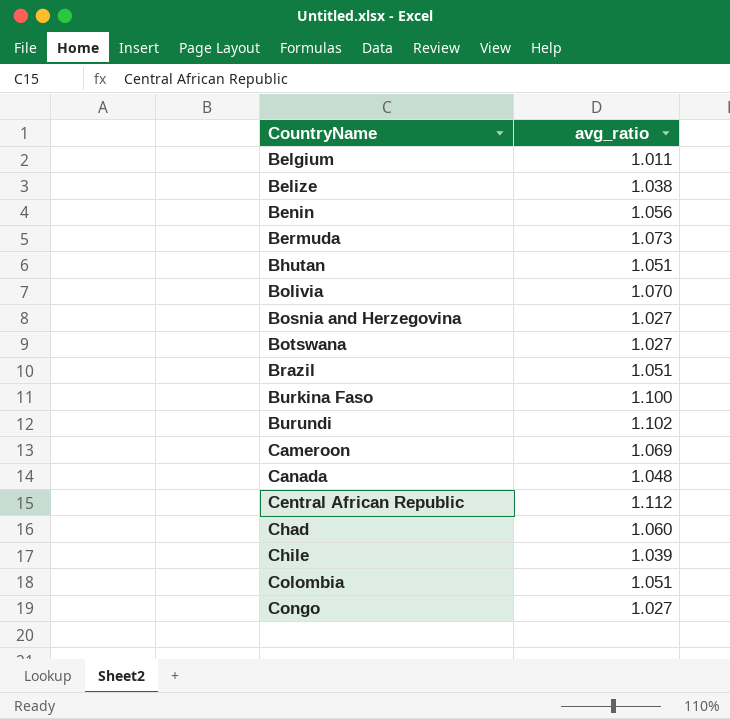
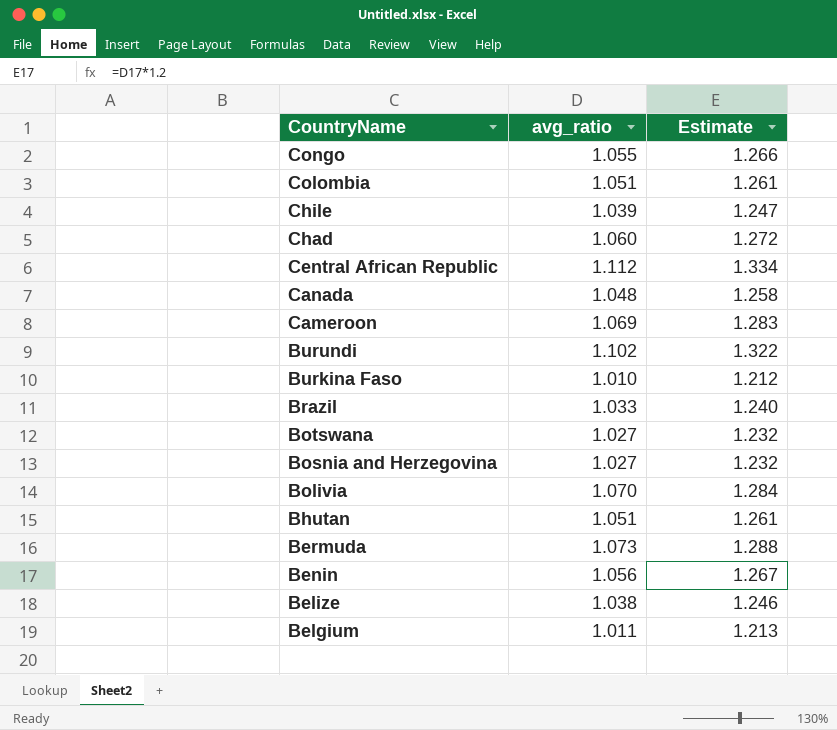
row order: CountryName ascending -> CountryName descending
column Estimate | formula: none -> [avg_ratio] * 1.2
Congo | avg_ratio: 1.027 -> 1.055
Burkina Faso | avg_ratio: 1.100 -> 1.010
Brazil | avg_ratio: 1.051 -> 1.033

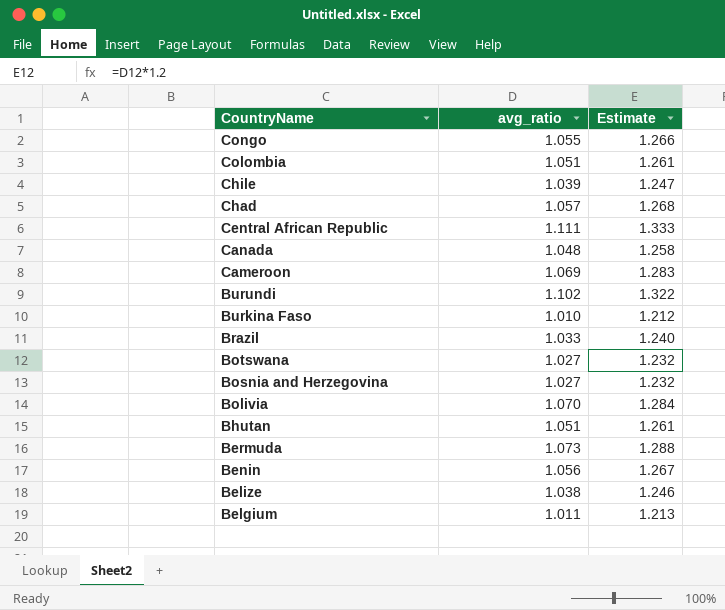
Chad | avg_ratio: 1.060 -> 1.057
Chad | Estimate: 1.272 -> 1.268
Central African Republic | avg_ratio: 1.112 -> 1.111
Central African Republic | Estimate: 1.334 -> 1.333

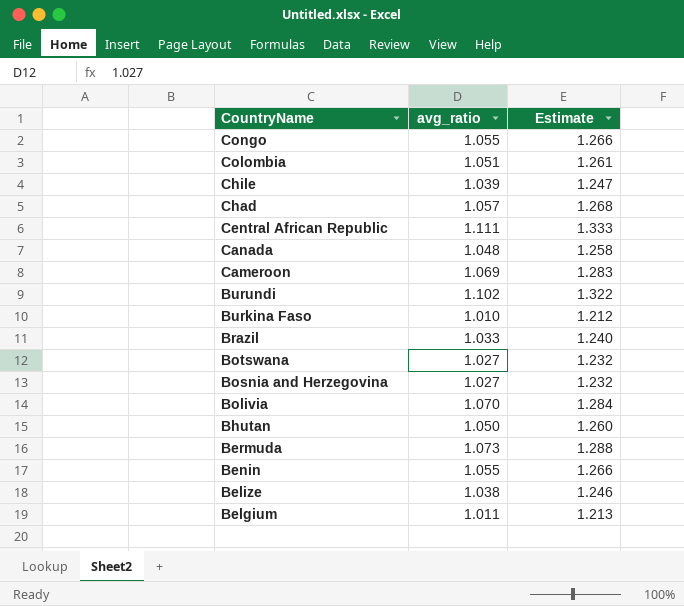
Bhutan | avg_ratio: 1.051 -> 1.050
Bhutan | Estimate: 1.261 -> 1.260
Benin | avg_ratio: 1.056 -> 1.055
Benin | Estimate: 1.267 -> 1.266

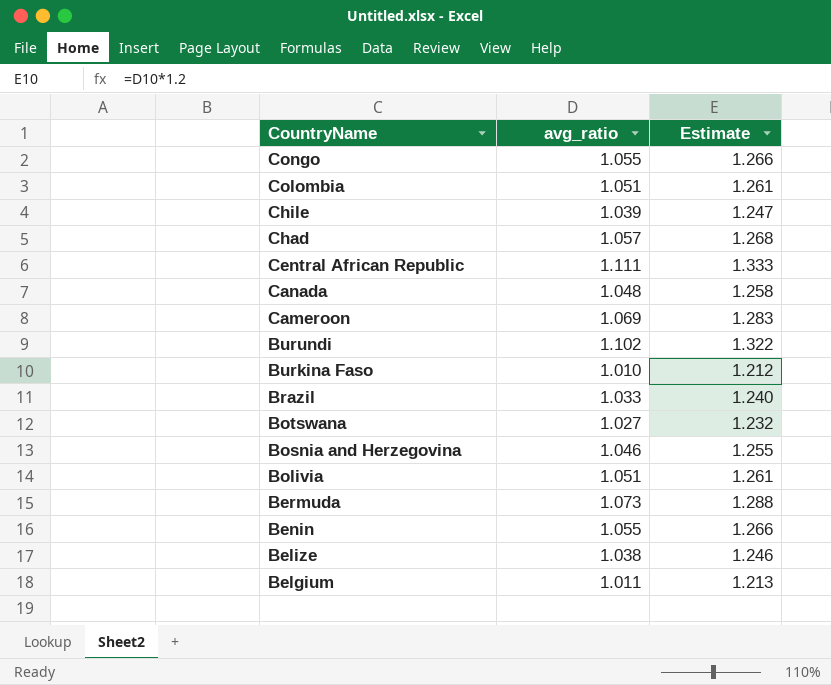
row Bhutan: 1.050 | 1.260 -> none
Bosnia and Herzegovina | avg_ratio: 1.027 -> 1.046
Bosnia and Herzegovina | Estimate: 1.232 -> 1.255
Bolivia | avg_ratio: 1.070 -> 1.051
Bolivia | Estimate: 1.284 -> 1.261

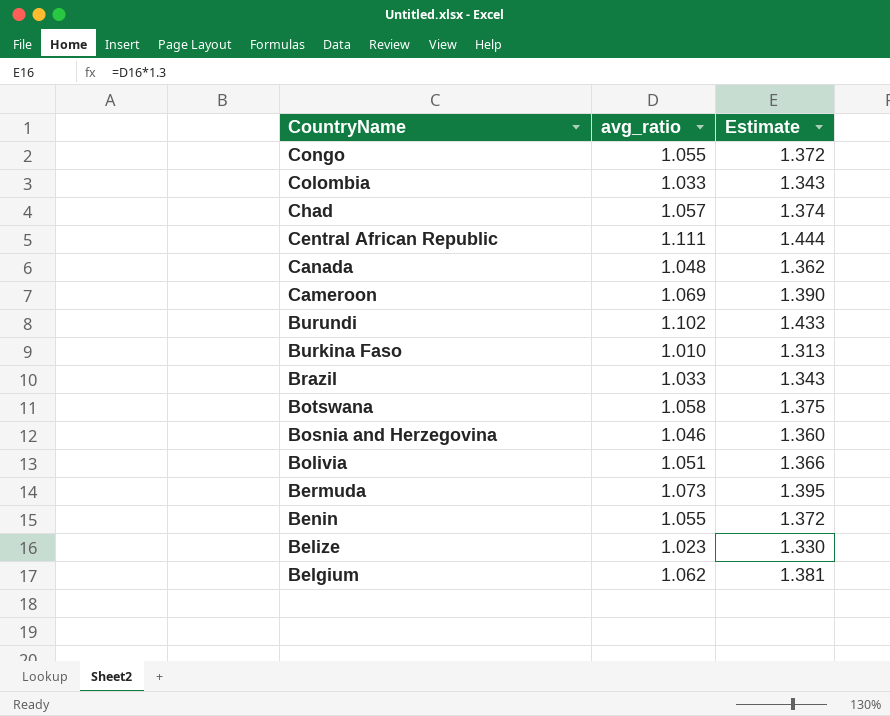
column Estimate | formula: [avg_ratio] * 1.2 -> [avg_ratio] * 1.3
row Chile: 1.039 | 1.247 -> none
Colombia | avg_ratio: 1.051 -> 1.033
Botswana | avg_ratio: 1.027 -> 1.058
Belize | avg_ratio: 1.038 -> 1.023
Belgium | avg_ratio: 1.011 -> 1.062

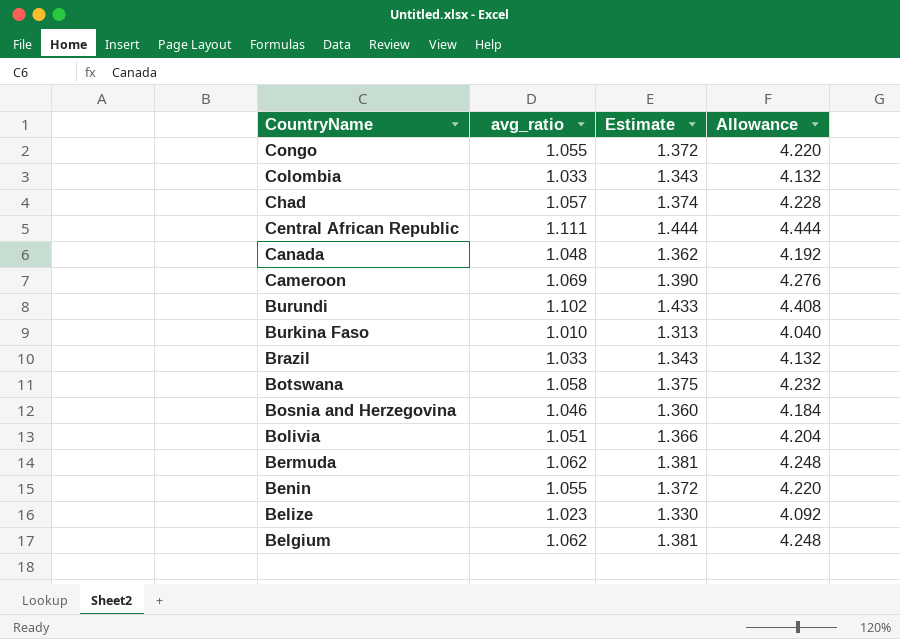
column Allowance | formula: none -> [avg_ratio] * 4
Bermuda | avg_ratio: 1.073 -> 1.062
Bermuda | Estimate: 1.395 -> 1.381

